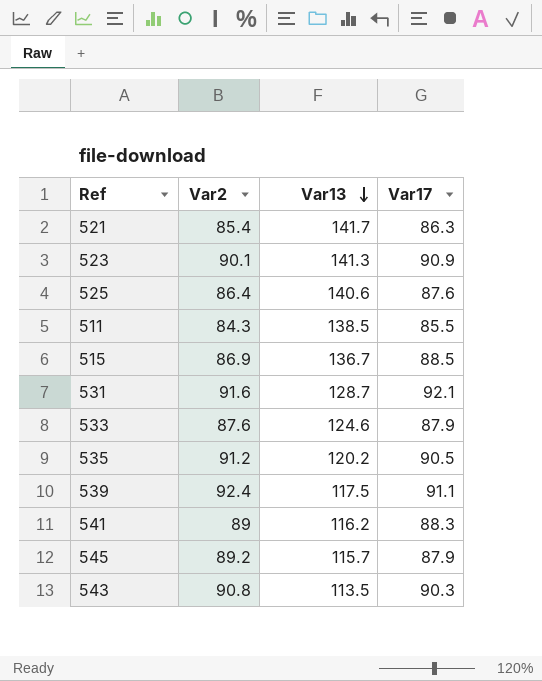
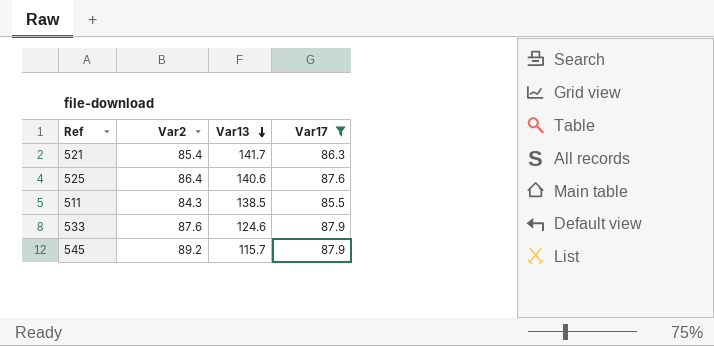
filter: none -> Var17 <= 87.9

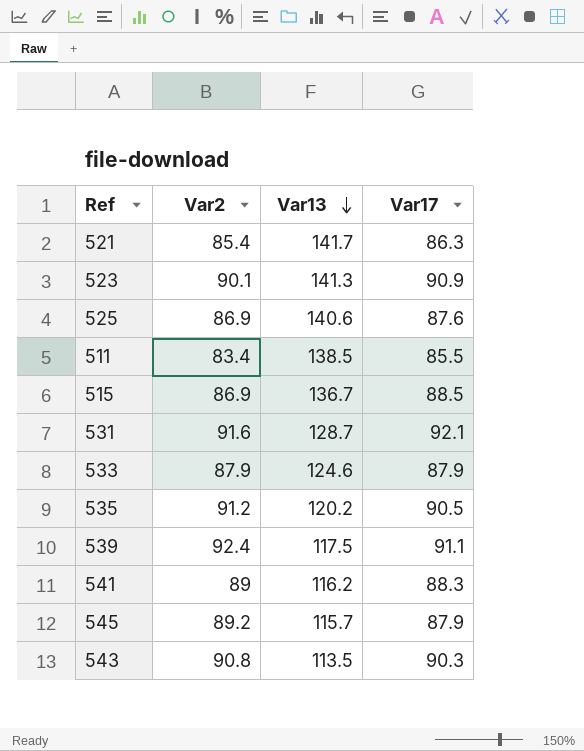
filter: Var17 <= 87.9 -> none
525 | Var2: 86.4 -> 86.9
511 | Var2: 84.3 -> 83.4
533 | Var2: 87.6 -> 87.9

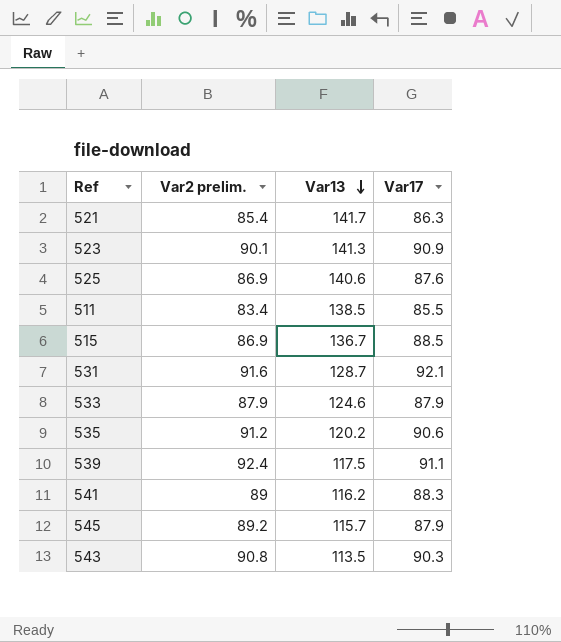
column name: Var2 -> Var2 prelim.
535 | Var17: 90.5 -> 90.6

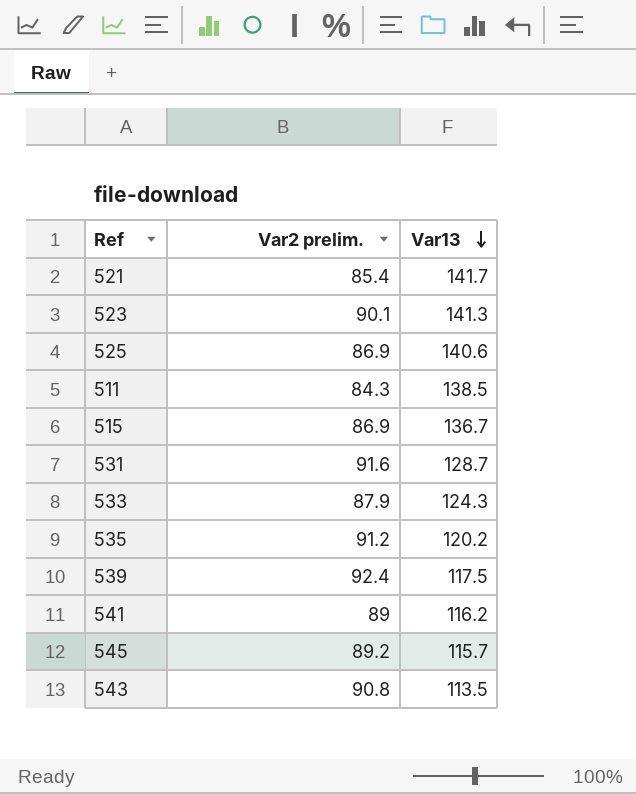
column Var17 | position: 4 -> none
511 | Var2 prelim.: 83.4 -> 84.3
533 | Var13: 124.6 -> 124.3

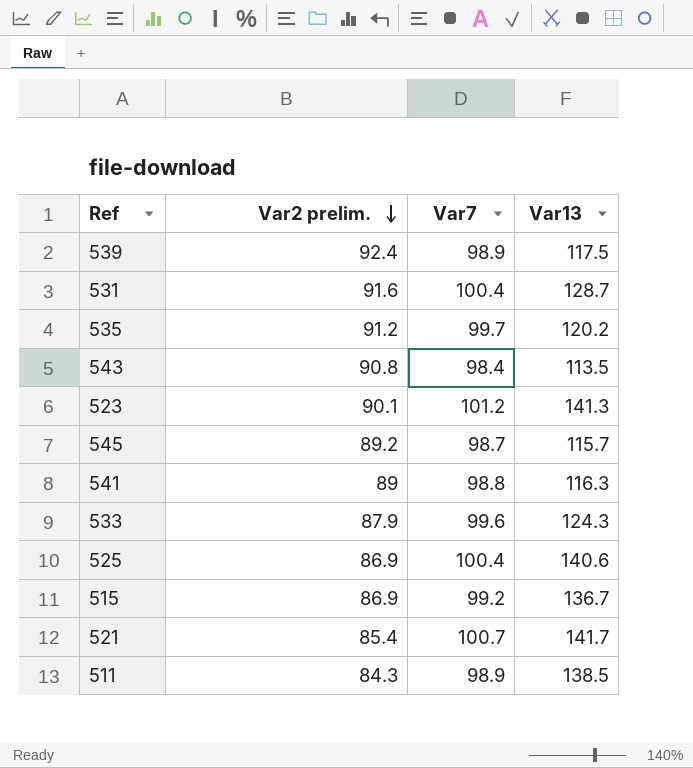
row order: Var13 descending -> Var2 prelim. descending
column Var7 | position: none -> 3
541 | Var13: 116.2 -> 116.3

